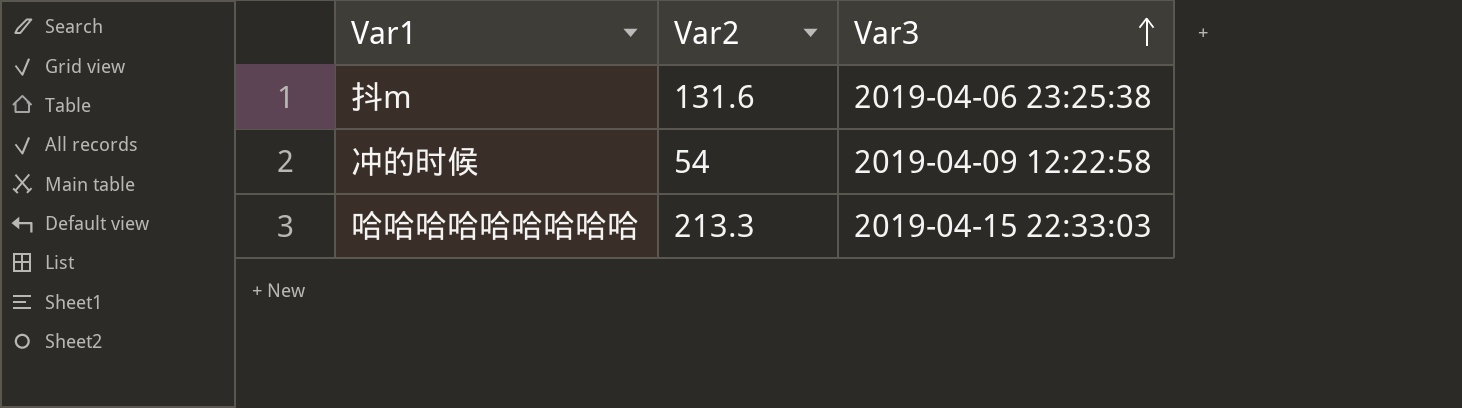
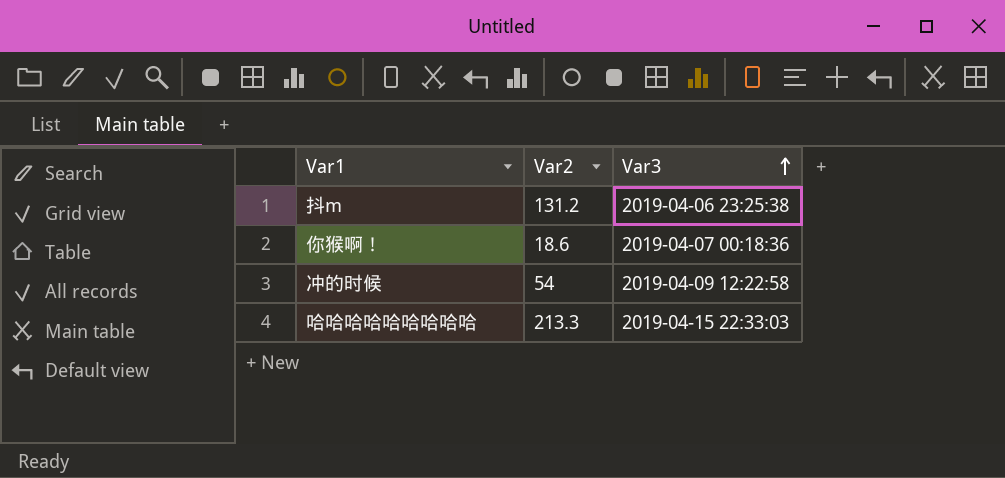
抖m | Var2: 131.6 -> 131.2
row 你猴啊！: none -> 18.6 | 2019-04-07 00:18:36

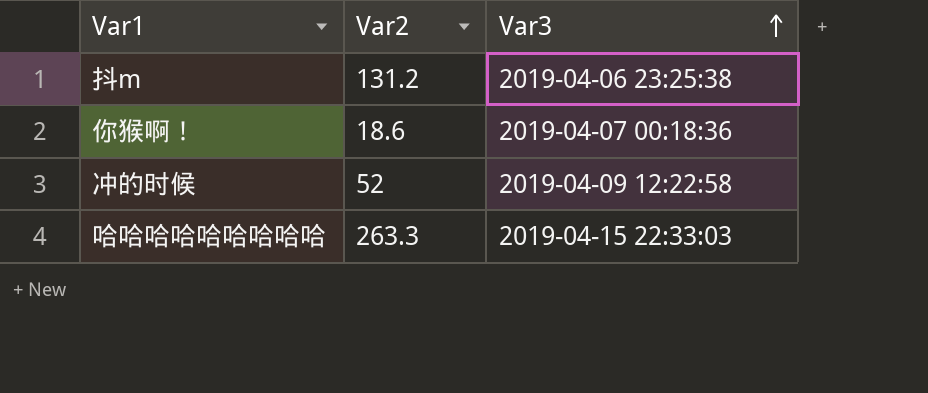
冲的时候 | Var2: 54 -> 52
哈哈哈哈哈哈哈哈哈 | Var2: 213.3 -> 263.3

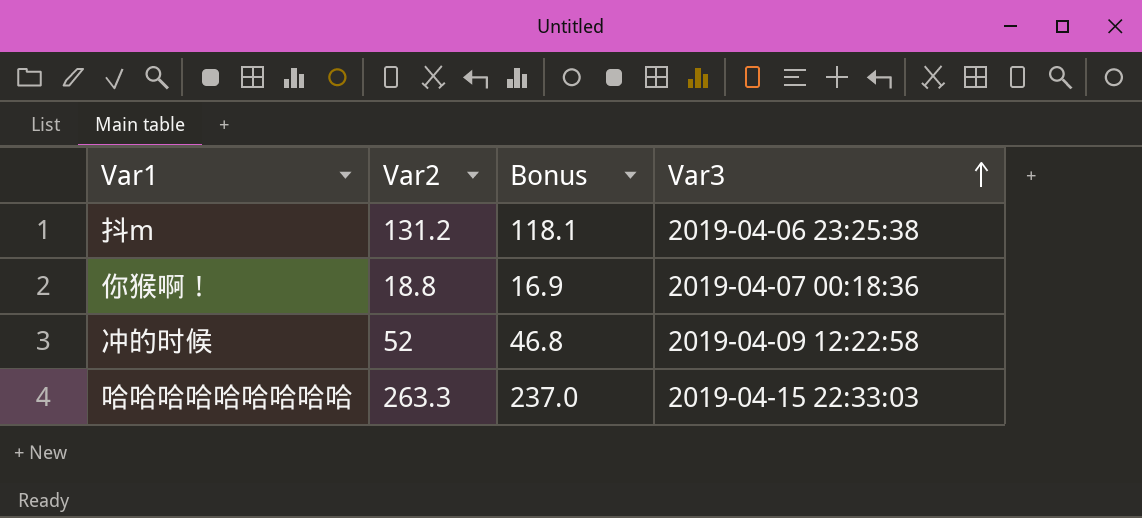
column Bonus | formula: none -> [Var2] * 0.9
你猴啊！ | Var2: 18.6 -> 18.8

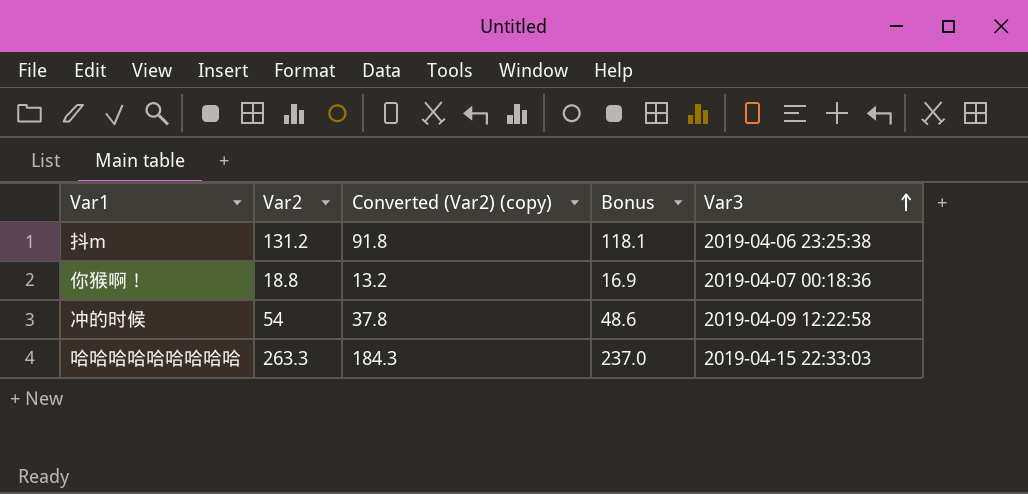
column Converted (Var2) (copy) | formula: none -> [Var2] * 0.7
冲的时候 | Var2: 52 -> 54
冲的时候 | Bonus: 46.8 -> 48.6

